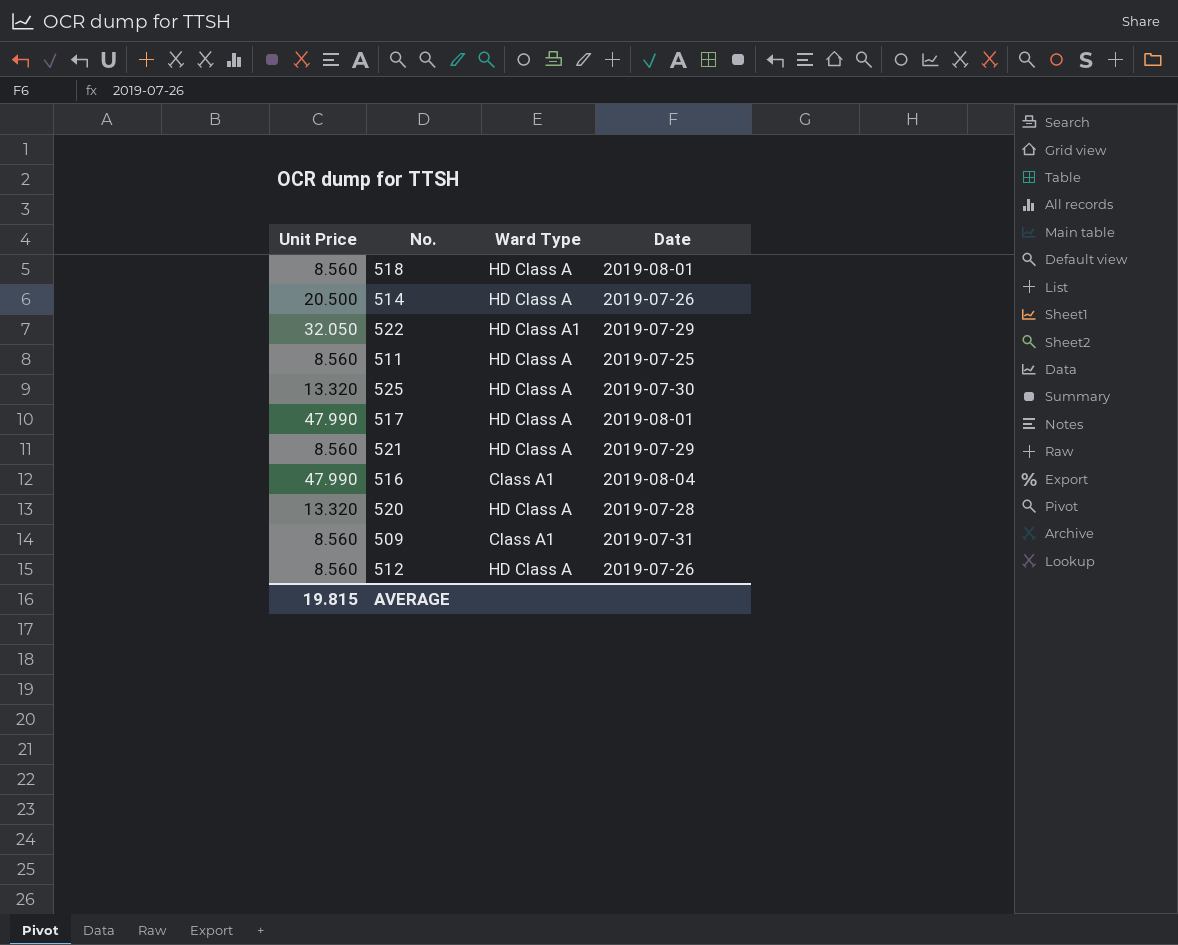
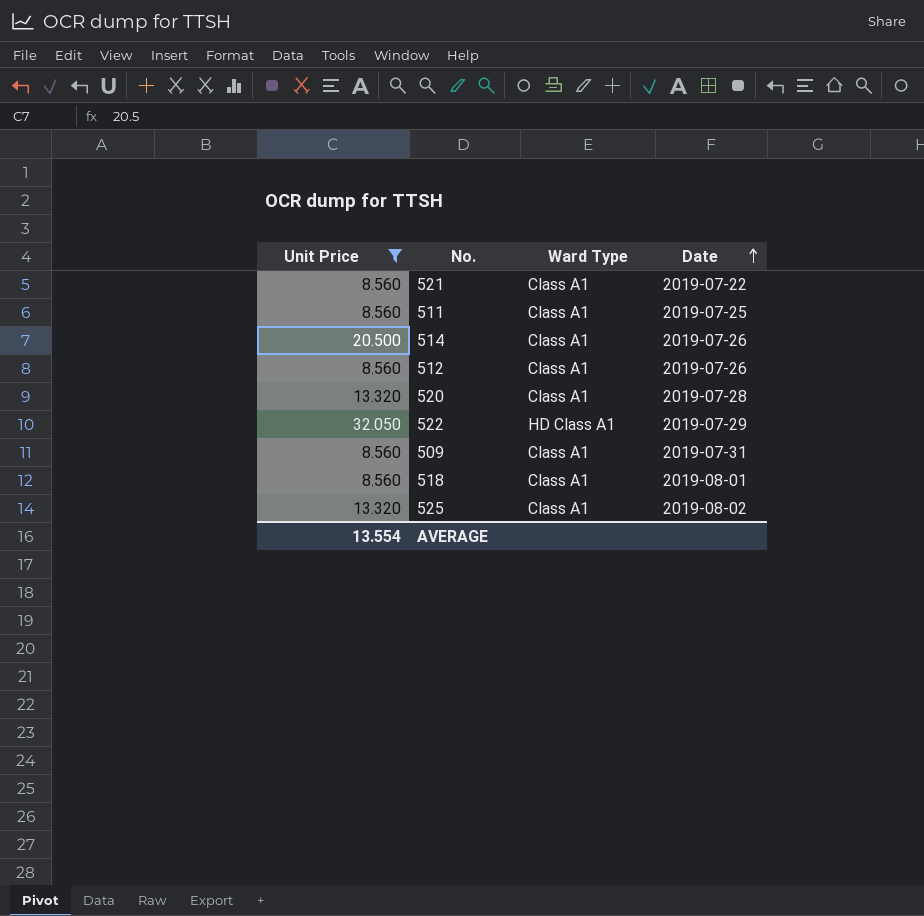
filter: none -> Unit Price != 47.990
row order: none -> Date ascending
521 | Ward Type: HD Class A -> Class A1
521 | Date: 2019-07-29 -> 2019-07-22
511 | Ward Type: HD Class A -> Class A1
514 | Ward Type: HD Class A -> Class A1
512 | Ward Type: HD Class A -> Class A1
520 | Ward Type: HD Class A -> Class A1
518 | Ward Type: HD Class A -> Class A1
525 | Ward Type: HD Class A -> Class A1
525 | Date: 2019-07-30 -> 2019-08-02
AVERAGE | Unit Price: 19.815 -> 13.554

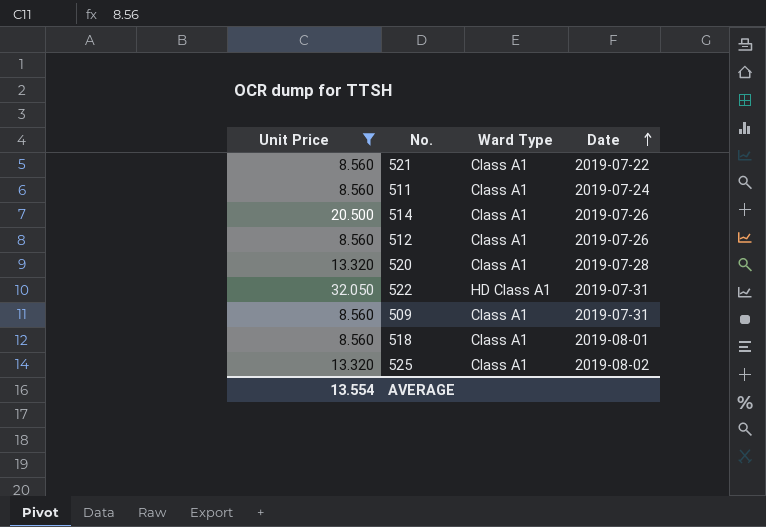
511 | Date: 2019-07-25 -> 2019-07-24
522 | Date: 2019-07-29 -> 2019-07-31

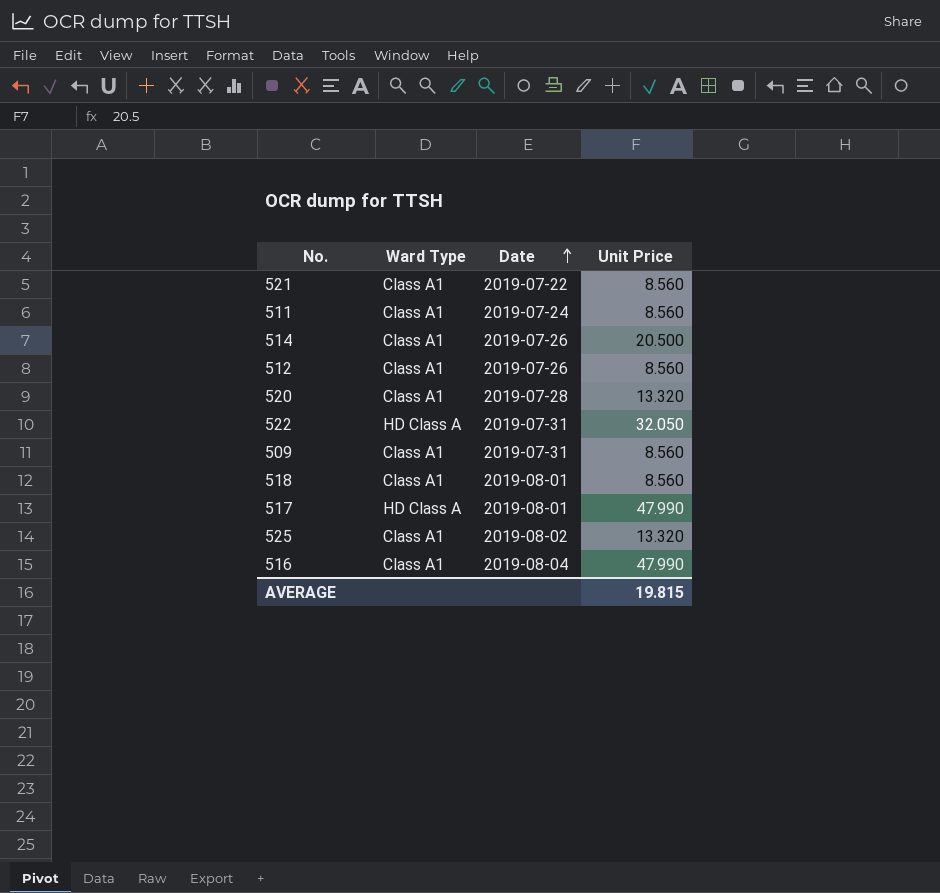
filter: Unit Price != 47.990 -> none
column Unit Price | position: 1 -> 4
522 | Ward Type: HD Class A1 -> HD Class A
AVERAGE | Unit Price: 13.554 -> 19.815

